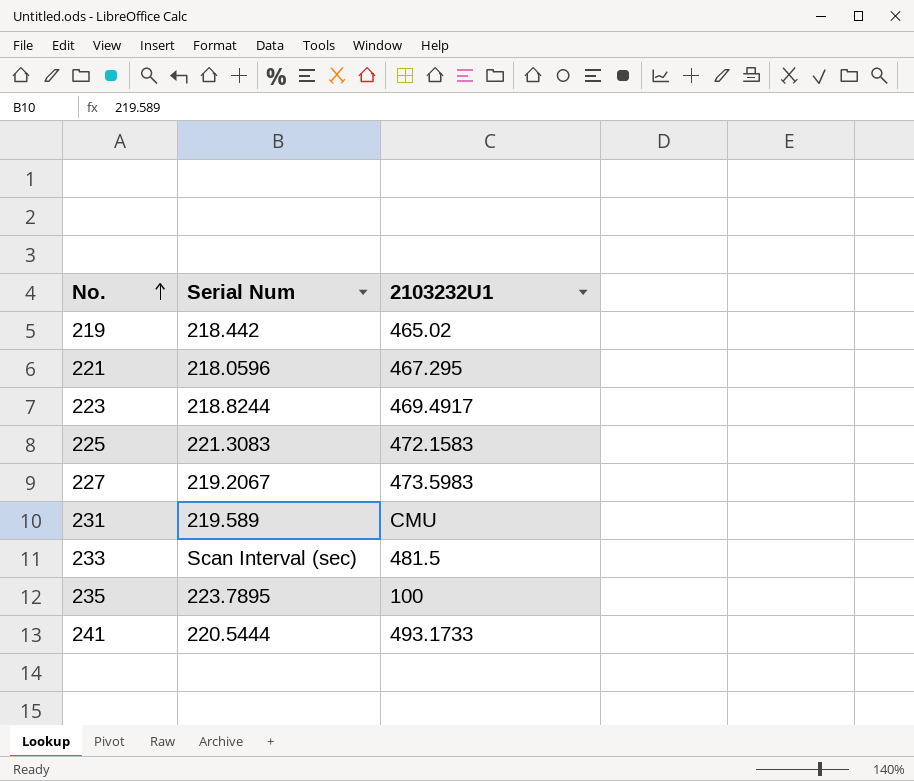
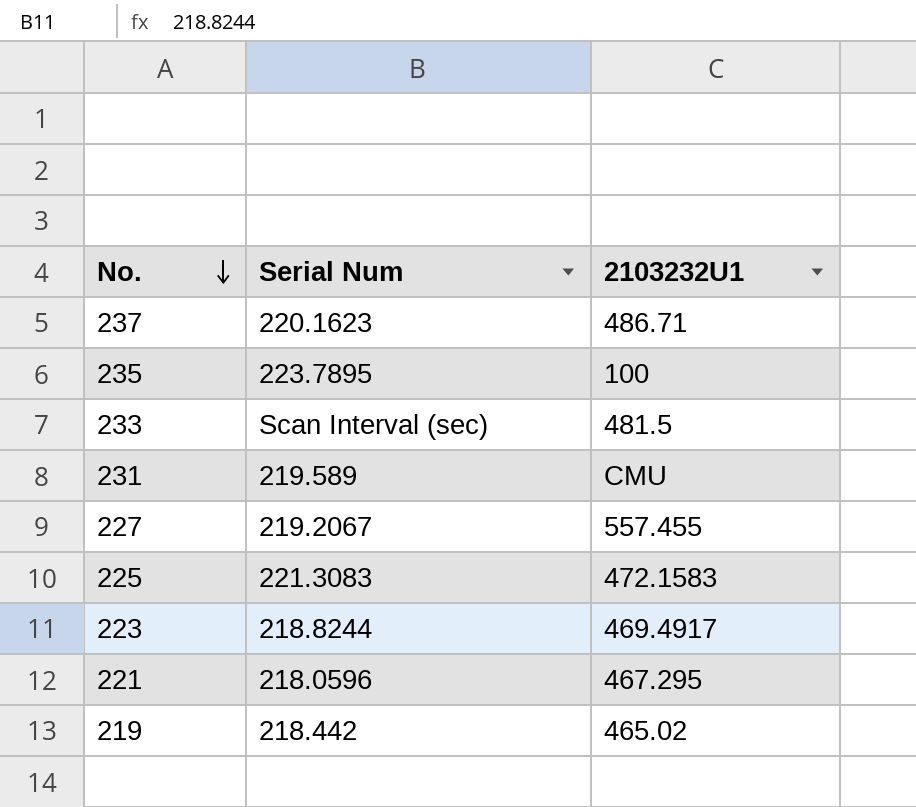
row order: No. ascending -> No. descending
row 241: 220.5444 | 493.1733 -> none
row 237: none -> 220.1623 | 486.71
227 | 2103232U1: 473.5983 -> 557.455

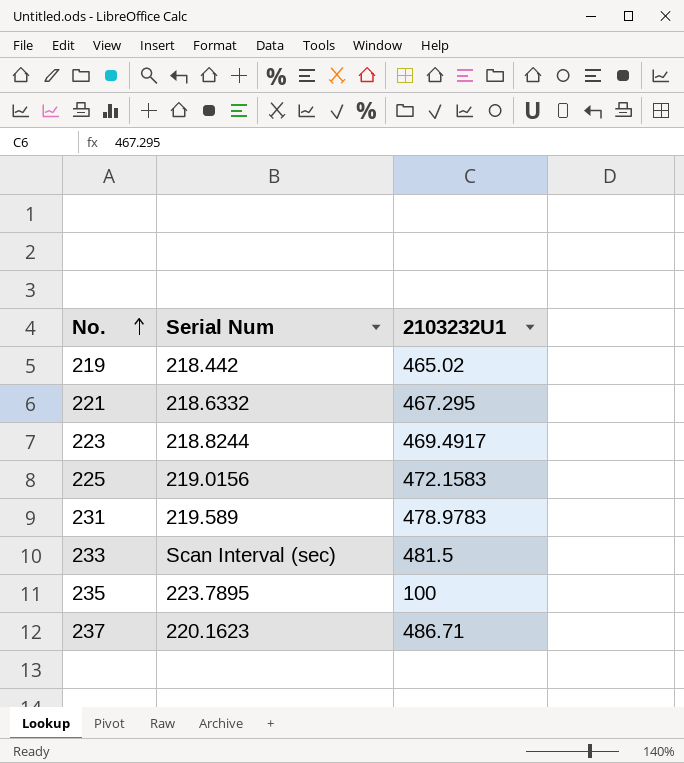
row order: No. descending -> No. ascending
row 227: 219.2067 | 557.455 -> none
221 | Serial Num: 218.0596 -> 218.6332
225 | Serial Num: 221.3083 -> 219.0156
231 | 2103232U1: CMU -> 478.9783

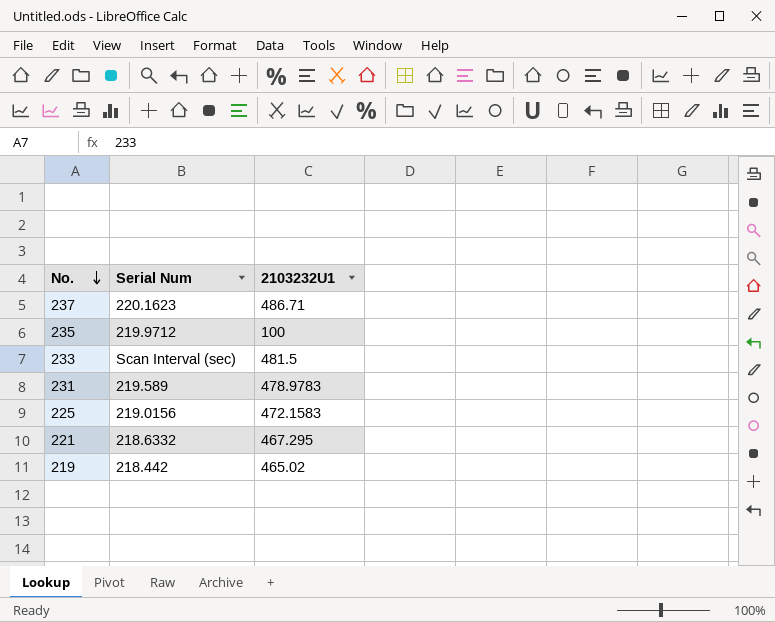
row order: No. ascending -> No. descending
row 223: 218.8244 | 469.4917 -> none
235 | Serial Num: 223.7895 -> 219.9712

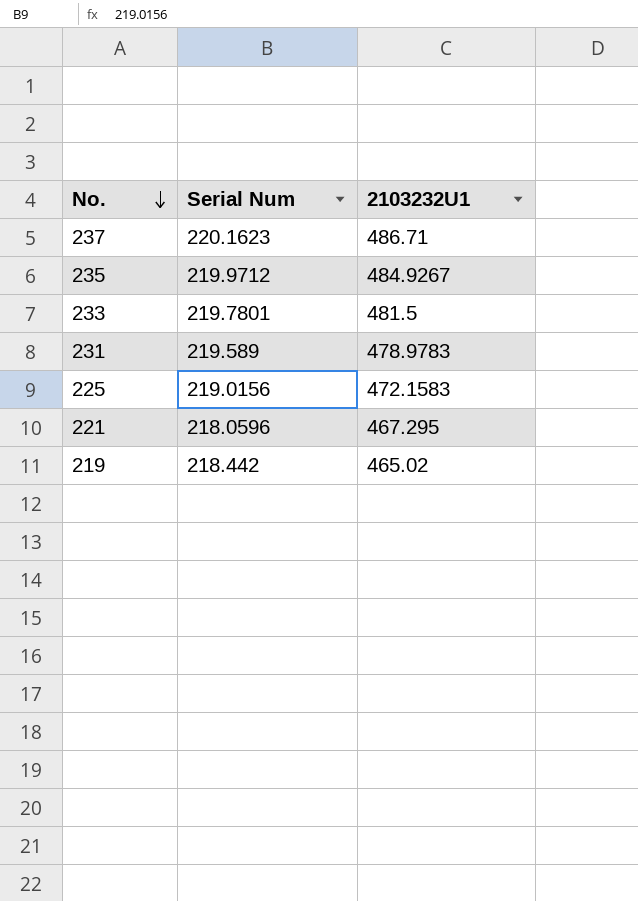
235 | 2103232U1: 100 -> 484.9267
233 | Serial Num: Scan Interval (sec) -> 219.7801
221 | Serial Num: 218.6332 -> 218.0596

